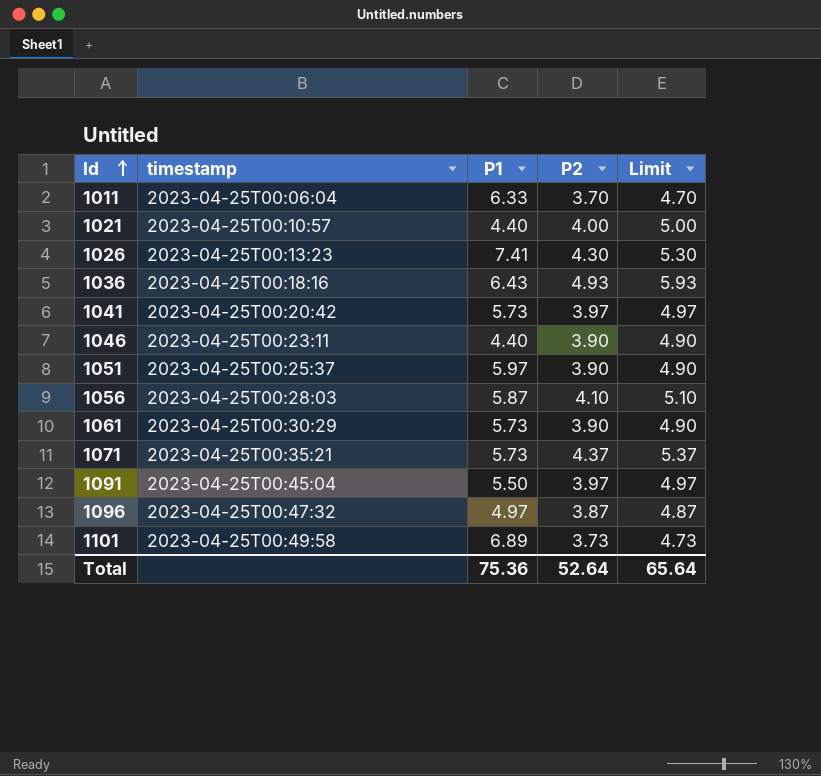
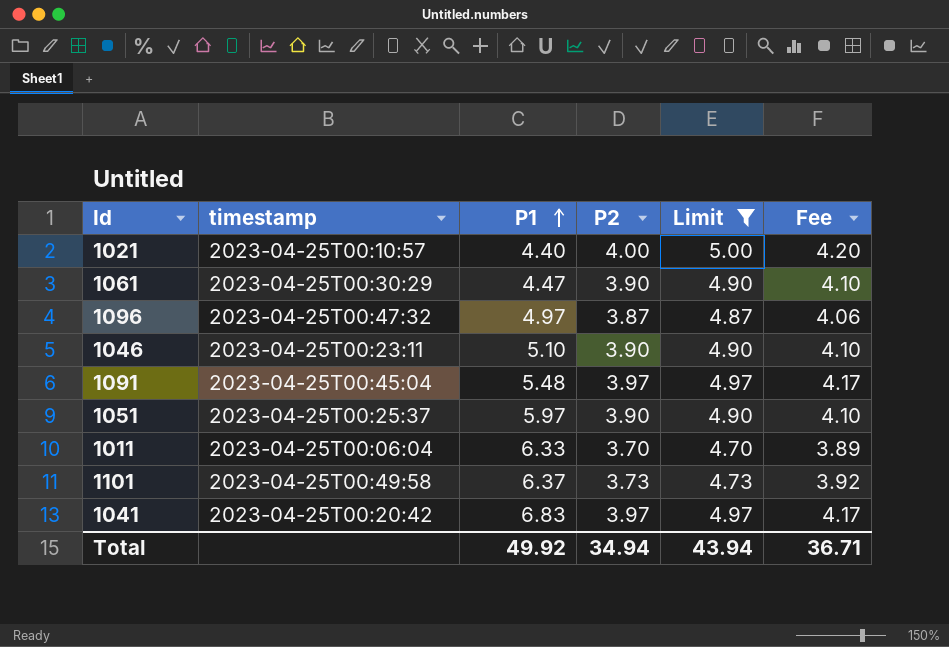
filter: none -> Limit <= 5.00
row order: Id ascending -> P1 ascending
column Fee | formula: none -> [P2] * 1.05
1061 | P1: 5.73 -> 4.47
1046 | P1: 4.40 -> 5.10
1091 | P1: 5.50 -> 5.48
1101 | P1: 6.89 -> 6.37
1041 | P1: 5.73 -> 6.83
Total | P1: 75.36 -> 49.92
Total | P2: 52.64 -> 34.94
Total | Limit: 65.64 -> 43.94

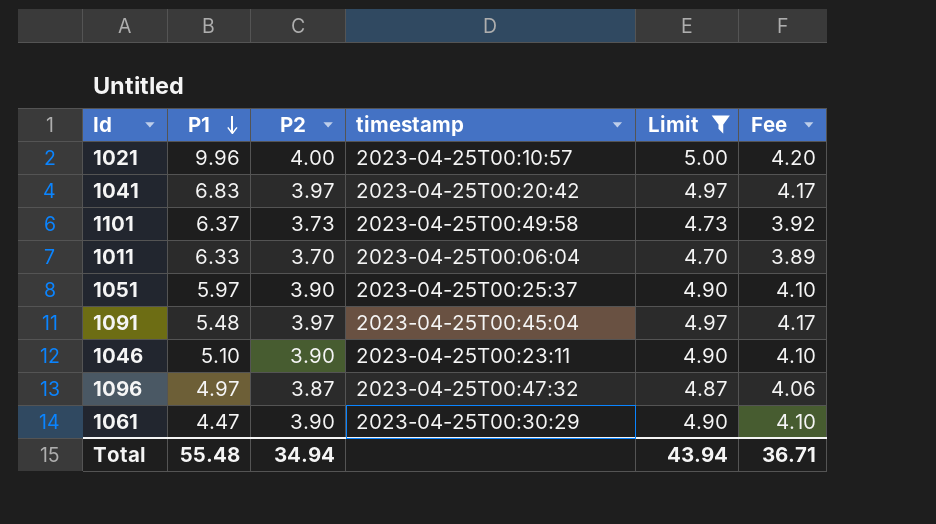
row order: P1 ascending -> P1 descending
column timestamp | position: 2 -> 4
1021 | P1: 4.40 -> 9.96
Total | P1: 49.92 -> 55.48

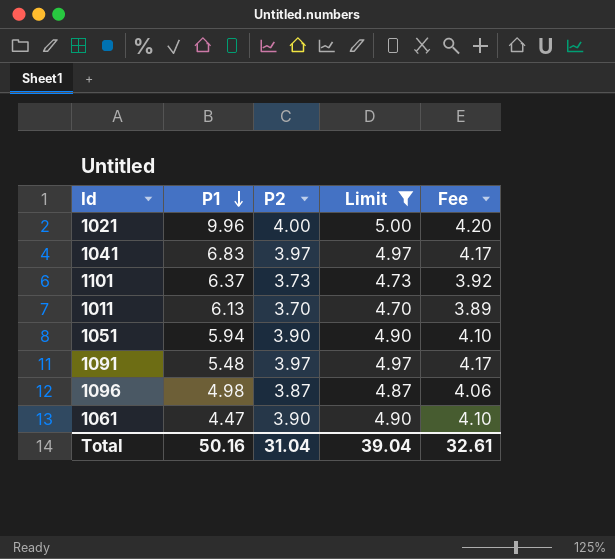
column timestamp | position: 4 -> none
row 1046: 5.10 | 3.90 | 2023-04-25T00:23:11 | 4.90 | 4.10 -> none
1011 | P1: 6.33 -> 6.13
1051 | P1: 5.97 -> 5.94
1096 | P1: 4.97 -> 4.98
Total | P1: 55.48 -> 50.16
Total | P2: 34.94 -> 31.04
Total | Limit: 43.94 -> 39.04
Total | Fee: 36.71 -> 32.61

